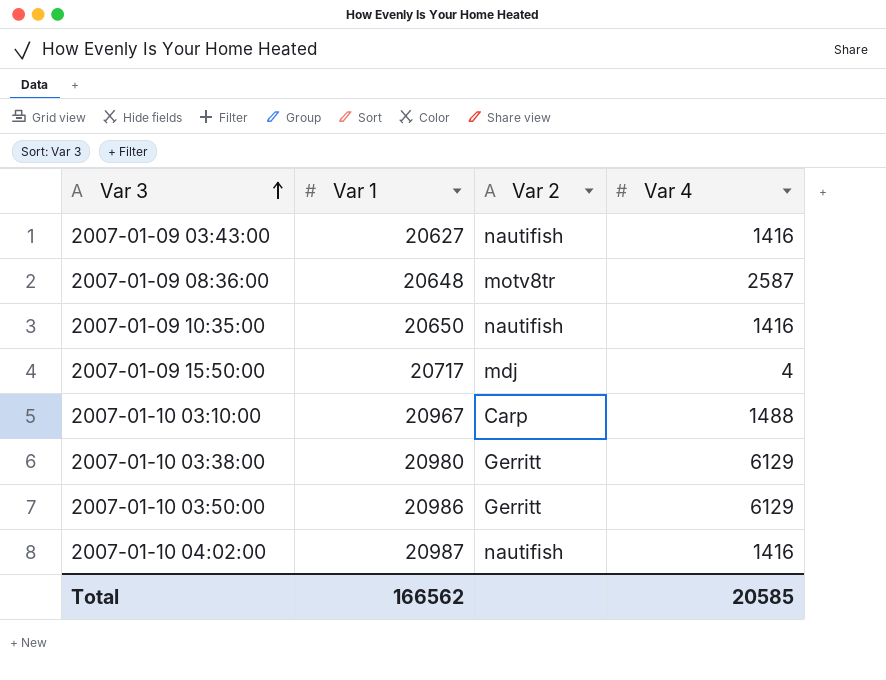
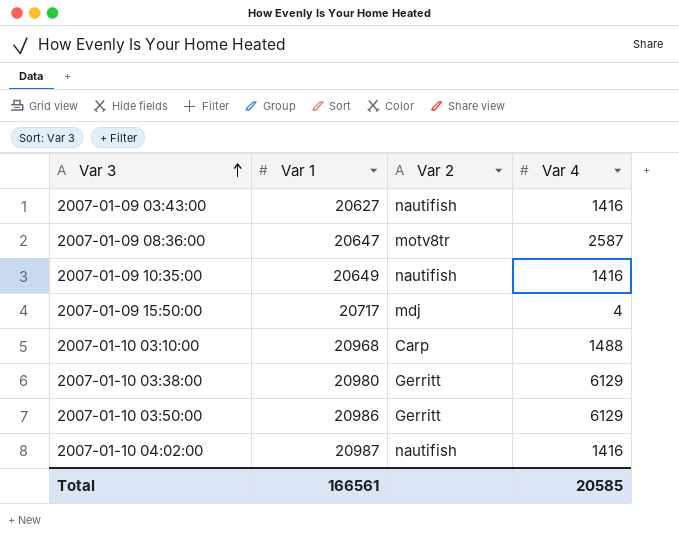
2007-01-09 08:36:00 | Var 1: 20648 -> 20647
2007-01-09 10:35:00 | Var 1: 20650 -> 20649
2007-01-10 03:10:00 | Var 1: 20967 -> 20968
Total | Var 1: 166562 -> 166561

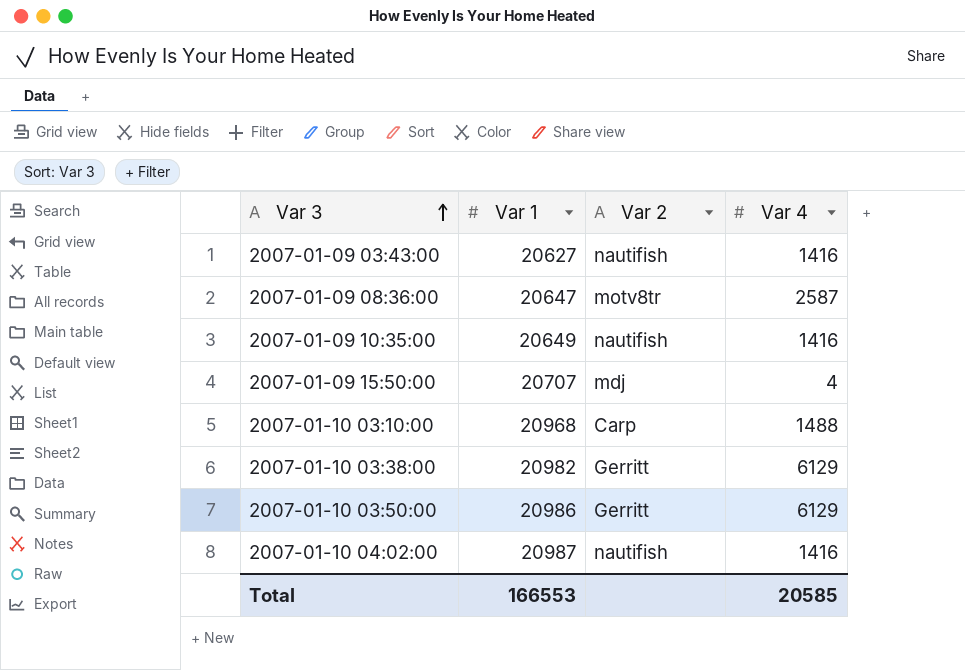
2007-01-09 15:50:00 | Var 1: 20717 -> 20707
2007-01-10 03:38:00 | Var 1: 20980 -> 20982
Total | Var 1: 166561 -> 166553

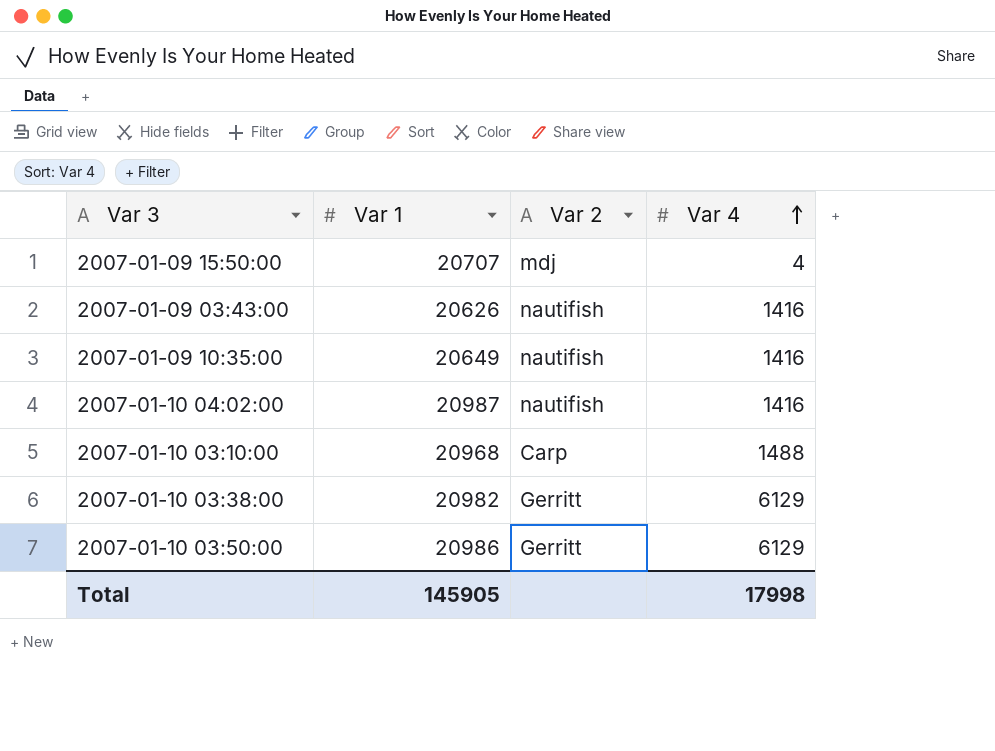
row order: Var 3 ascending -> Var 4 ascending
row 2007-01-09 08:36:00: 20647 | motv8tr | 2587 -> none
2007-01-09 03:43:00 | Var 1: 20627 -> 20626
Total | Var 1: 166553 -> 145905
Total | Var 4: 20585 -> 17998

